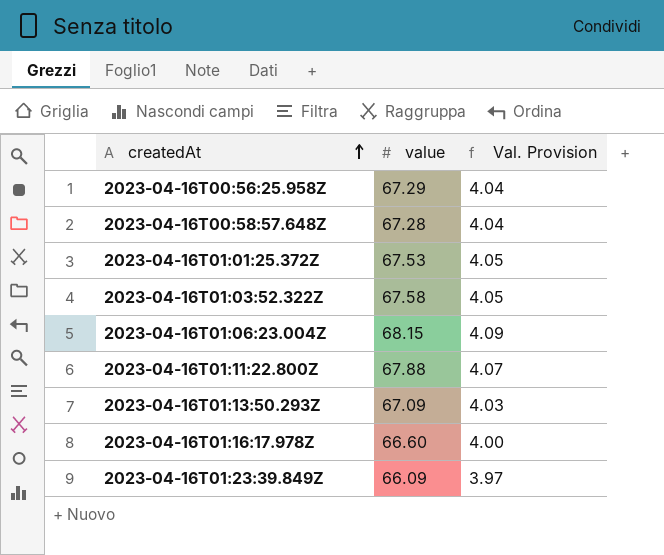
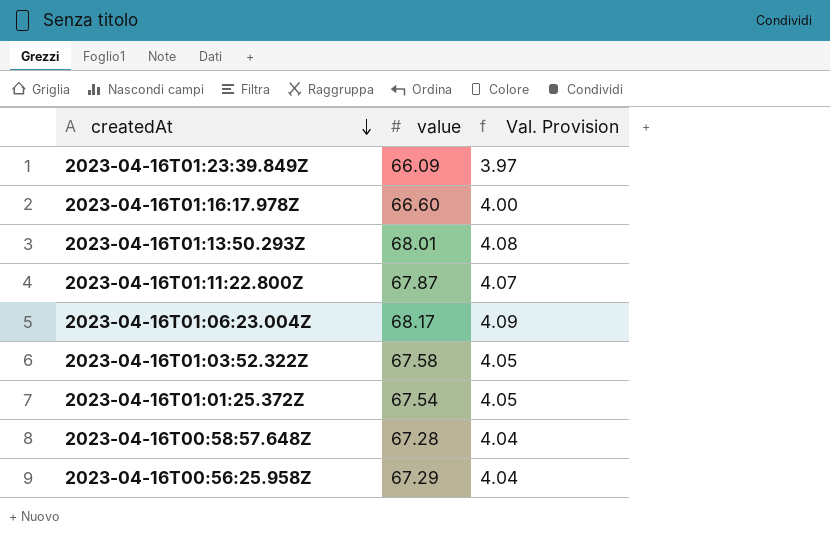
row order: createdAt ascending -> createdAt descending
2023-04-16T01:13:50.293Z | value: 67.09 -> 68.01
2023-04-16T01:13:50.293Z | Val. Provision: 4.03 -> 4.08
2023-04-16T01:11:22.800Z | value: 67.88 -> 67.87
2023-04-16T01:06:23.004Z | value: 68.15 -> 68.17
2023-04-16T01:01:25.372Z | value: 67.53 -> 67.54

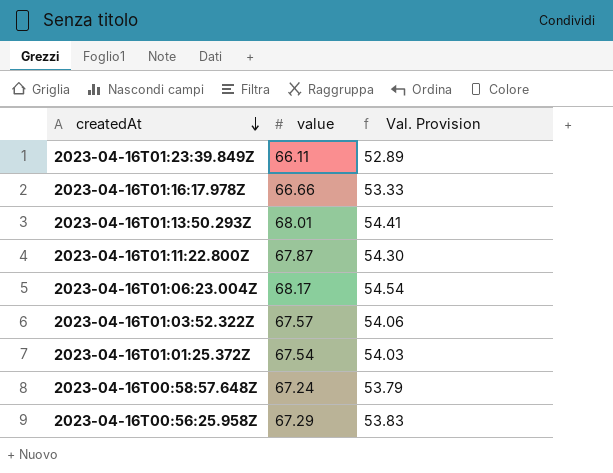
column Val. Provision | formula: [value] * 0.06 -> [value] * 0.8
2023-04-16T01:23:39.849Z | value: 66.09 -> 66.11
2023-04-16T01:16:17.978Z | value: 66.60 -> 66.66
2023-04-16T01:03:52.322Z | value: 67.58 -> 67.57
2023-04-16T00:58:57.648Z | value: 67.28 -> 67.24

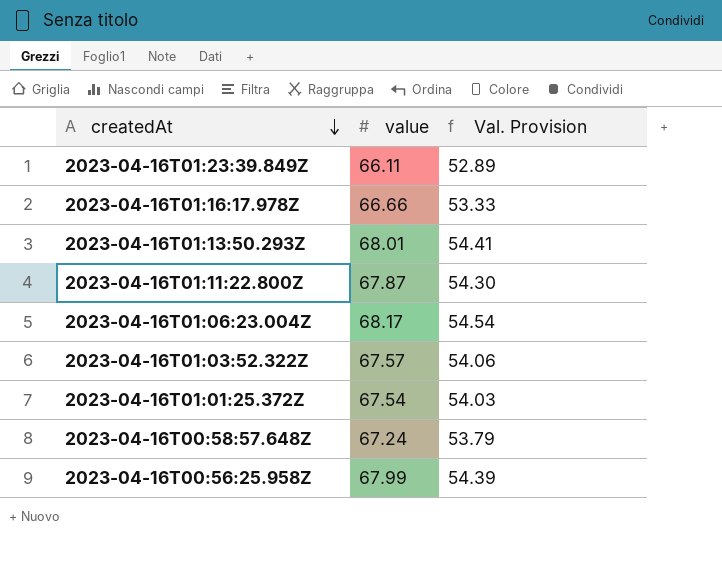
2023-04-16T00:56:25.958Z | value: 67.29 -> 67.99
2023-04-16T00:56:25.958Z | Val. Provision: 53.83 -> 54.39

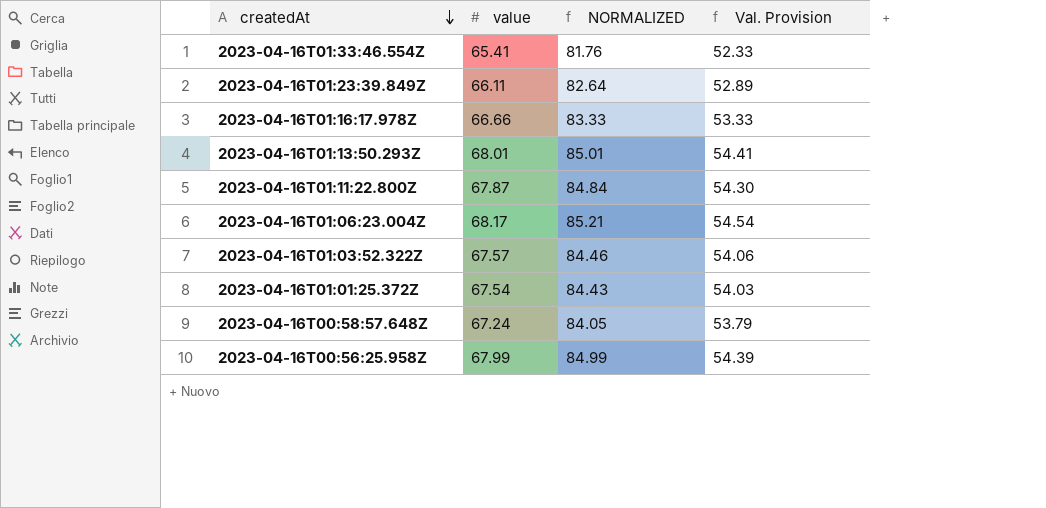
column NORMALIZED | formula: none -> [value] * 1.25
row 2023-04-16T01:33:46.554Z: none -> 65.41 | 81.76 | 52.33

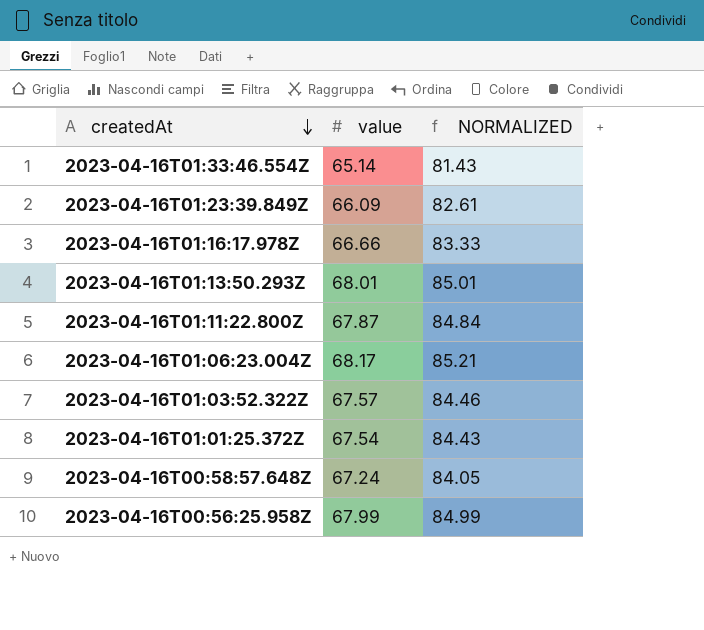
column Val. Provision | formula: [value] * 0.8 -> none
2023-04-16T01:33:46.554Z | value: 65.41 -> 65.14
2023-04-16T01:33:46.554Z | NORMALIZED: 81.76 -> 81.43
2023-04-16T01:23:39.849Z | value: 66.11 -> 66.09
2023-04-16T01:23:39.849Z | NORMALIZED: 82.64 -> 82.61

